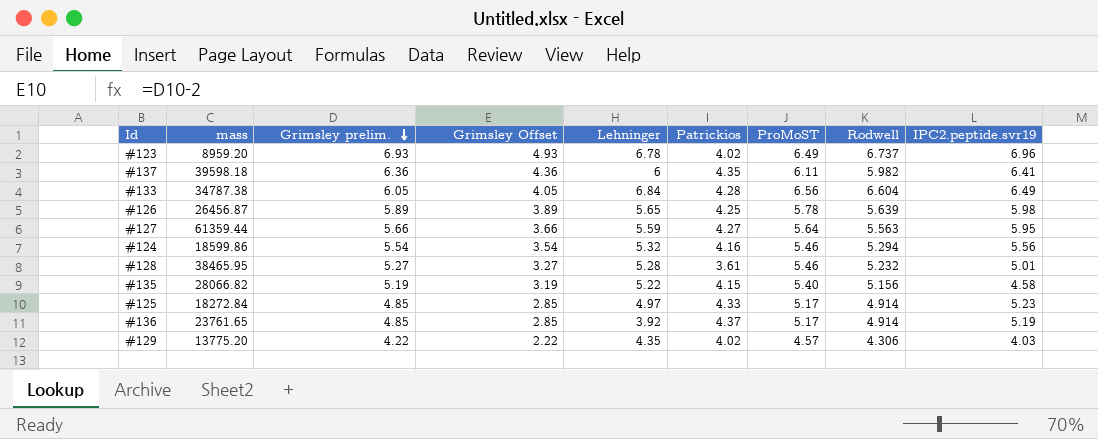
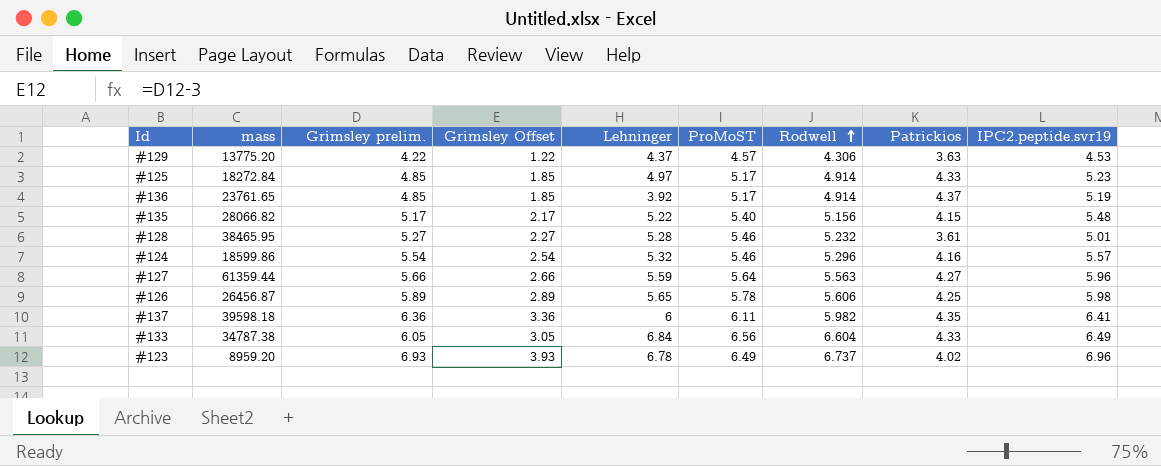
row order: Grimsley prelim. descending -> Rodwell ascending
column Grimsley Offset | formula: [Grimsley prelim.] - 2 -> [Grimsley prelim.] - 3
column Patrickios | position: 6 -> 8
#129 | Lehninger: 4.35 -> 4.37
#129 | Patrickios: 4.02 -> 3.63
#129 | IPC2.peptide.svr19: 4.03 -> 4.53
#135 | Grimsley prelim.: 5.19 -> 5.17
#135 | IPC2.peptide.svr19: 4.58 -> 5.48
#124 | Rodwell: 5.294 -> 5.296
#124 | IPC2.peptide.svr19: 5.56 -> 5.57
#127 | IPC2.peptide.svr19: 5.95 -> 5.96
#126 | Rodwell: 5.639 -> 5.606
#133 | Patrickios: 4.28 -> 4.33

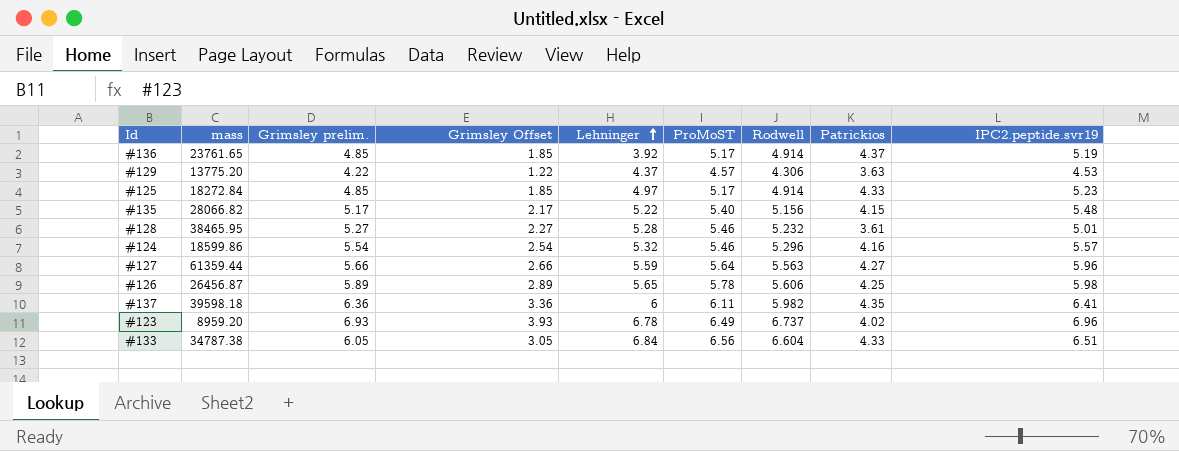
row order: Rodwell ascending -> Lehninger ascending
#133 | IPC2.peptide.svr19: 6.49 -> 6.51

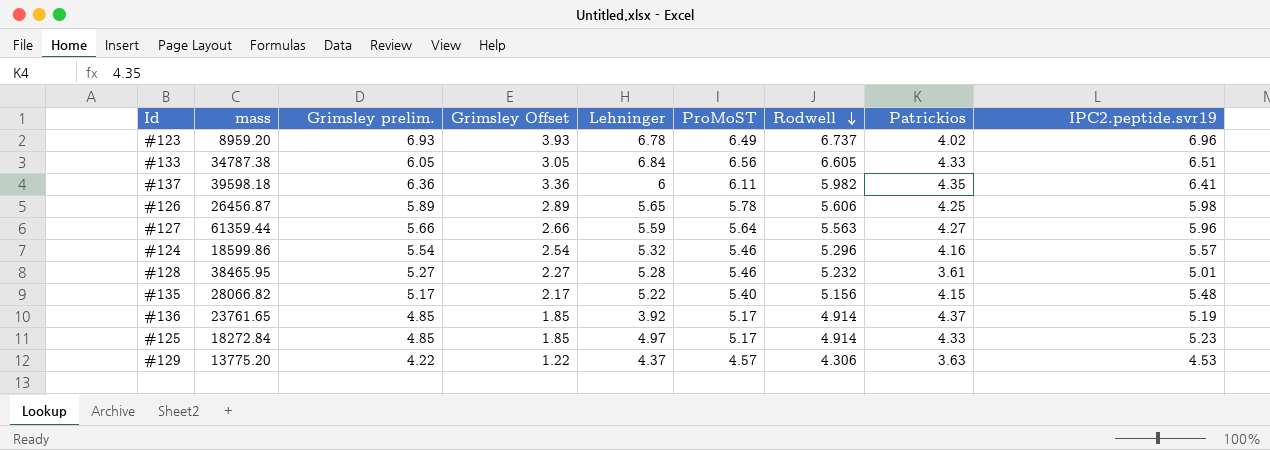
row order: Lehninger ascending -> Rodwell descending
#133 | Rodwell: 6.604 -> 6.605

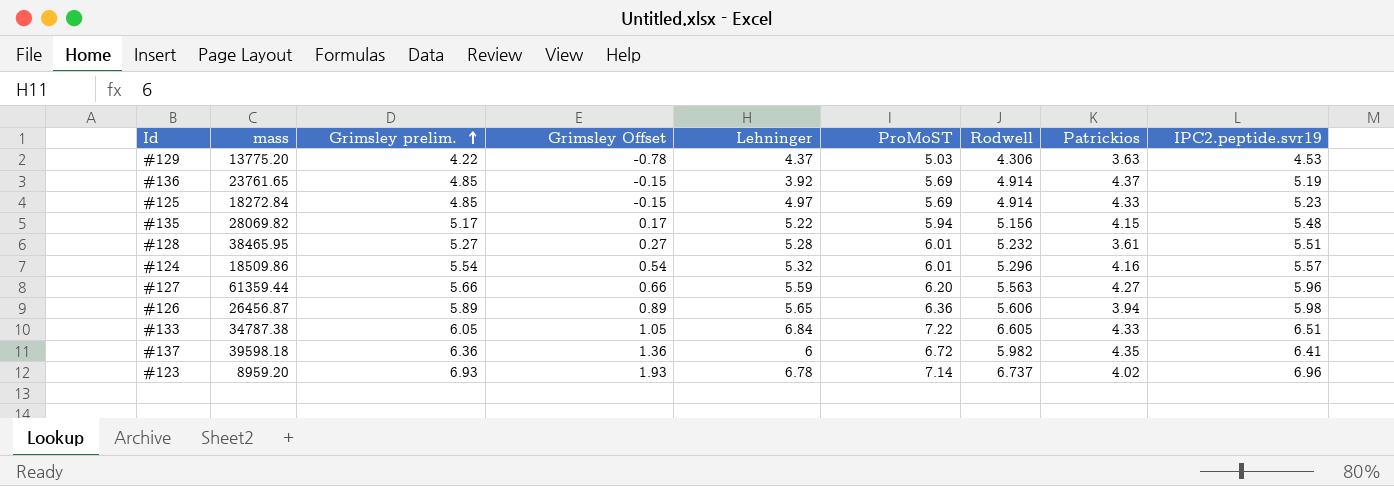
row order: Rodwell descending -> Grimsley prelim. ascending
column Grimsley Offset | formula: [Grimsley prelim.] - 3 -> [Grimsley prelim.] - 5
#129 | ProMoST: 4.57 -> 5.03
#136 | ProMoST: 5.17 -> 5.69
#125 | ProMoST: 5.17 -> 5.69
#135 | mass: 28066.82 -> 28069.82
#135 | ProMoST: 5.40 -> 5.94
#128 | ProMoST: 5.46 -> 6.01
#128 | IPC2.peptide.svr19: 5.01 -> 5.51
#124 | mass: 18599.86 -> 18509.86
#124 | ProMoST: 5.46 -> 6.01
#127 | ProMoST: 5.64 -> 6.20
#126 | ProMoST: 5.78 -> 6.36
#126 | Patrickios: 4.25 -> 3.94
#133 | ProMoST: 6.56 -> 7.22
#137 | ProMoST: 6.11 -> 6.72
#123 | ProMoST: 6.49 -> 7.14

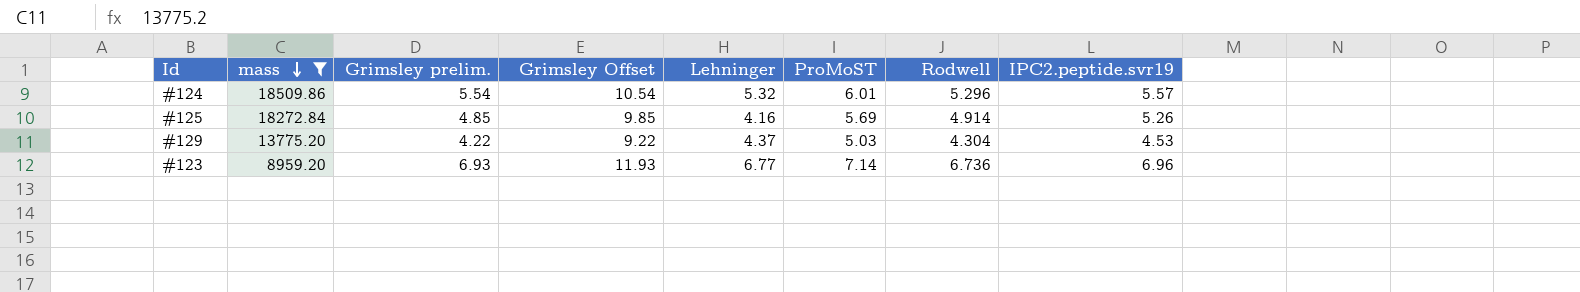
filter: none -> mass <= 18509.86
row order: Grimsley prelim. ascending -> mass descending
column Patrickios | position: 8 -> none
column Grimsley Offset | formula: [Grimsley prelim.] - 5 -> [Grimsley prelim.] + 5
#125 | Lehninger: 4.97 -> 4.16
#125 | IPC2.peptide.svr19: 5.23 -> 5.26
#129 | Rodwell: 4.306 -> 4.304
#123 | Lehninger: 6.78 -> 6.77
#123 | Rodwell: 6.737 -> 6.736

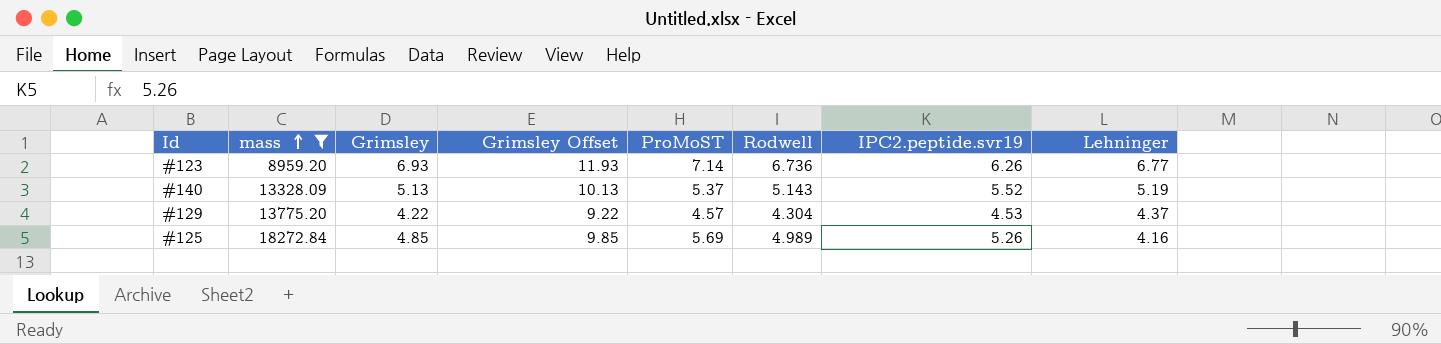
row order: mass descending -> mass ascending
column name: Grimsley prelim. -> Grimsley
column Lehninger | position: 5 -> 8
row #124: 18509.86 | 5.54 | 10.54 | 5.32 | 6.01 | 5.296 | 5.57 -> none
#123 | IPC2.peptide.svr19: 6.96 -> 6.26
row #140: none -> 13328.09 | 5.13 | 10.13 | 5.37 | 5.143 | 5.52 | 5.19
#129 | ProMoST: 5.03 -> 4.57
#125 | Rodwell: 4.914 -> 4.989

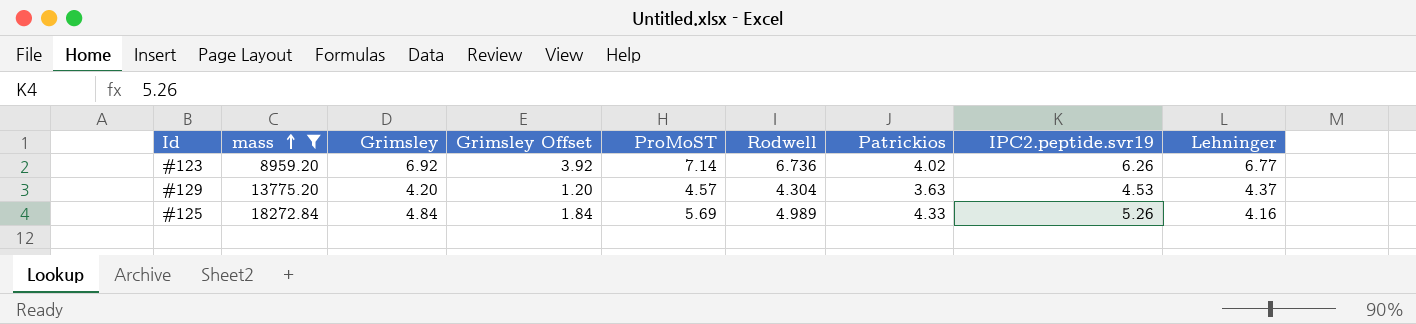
column Grimsley Offset | formula: [Grimsley] + 5 -> [Grimsley] - 3
column Patrickios | position: none -> 7
row #140: 13328.09 | 5.13 | 10.13 | 5.37 | 5.143 | 5.52 | 5.19 -> none
#123 | Grimsley: 6.93 -> 6.92
#129 | Grimsley: 4.22 -> 4.20
#125 | Grimsley: 4.85 -> 4.84

